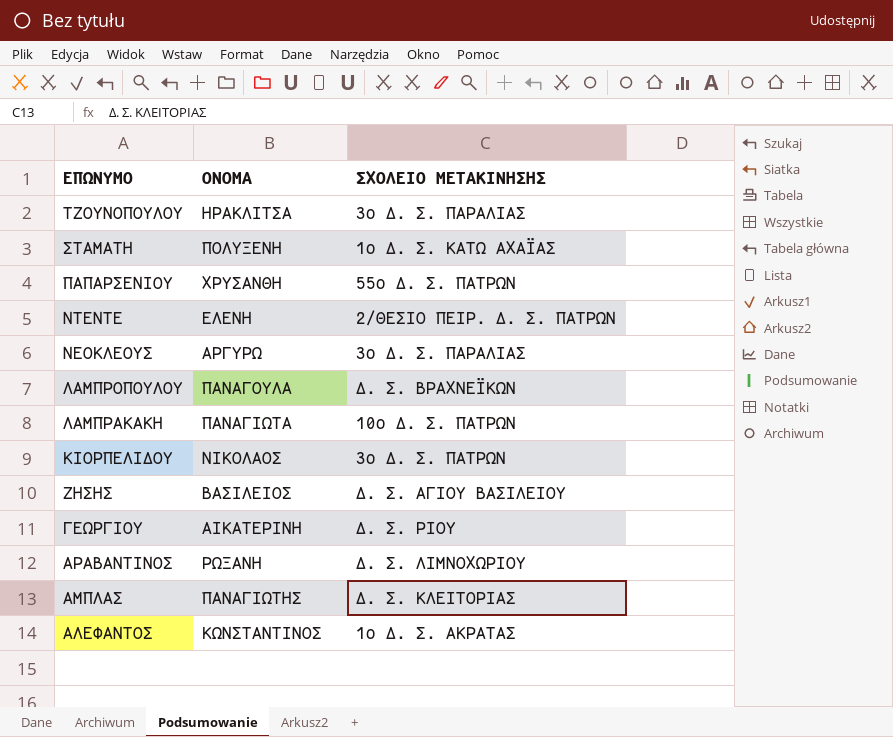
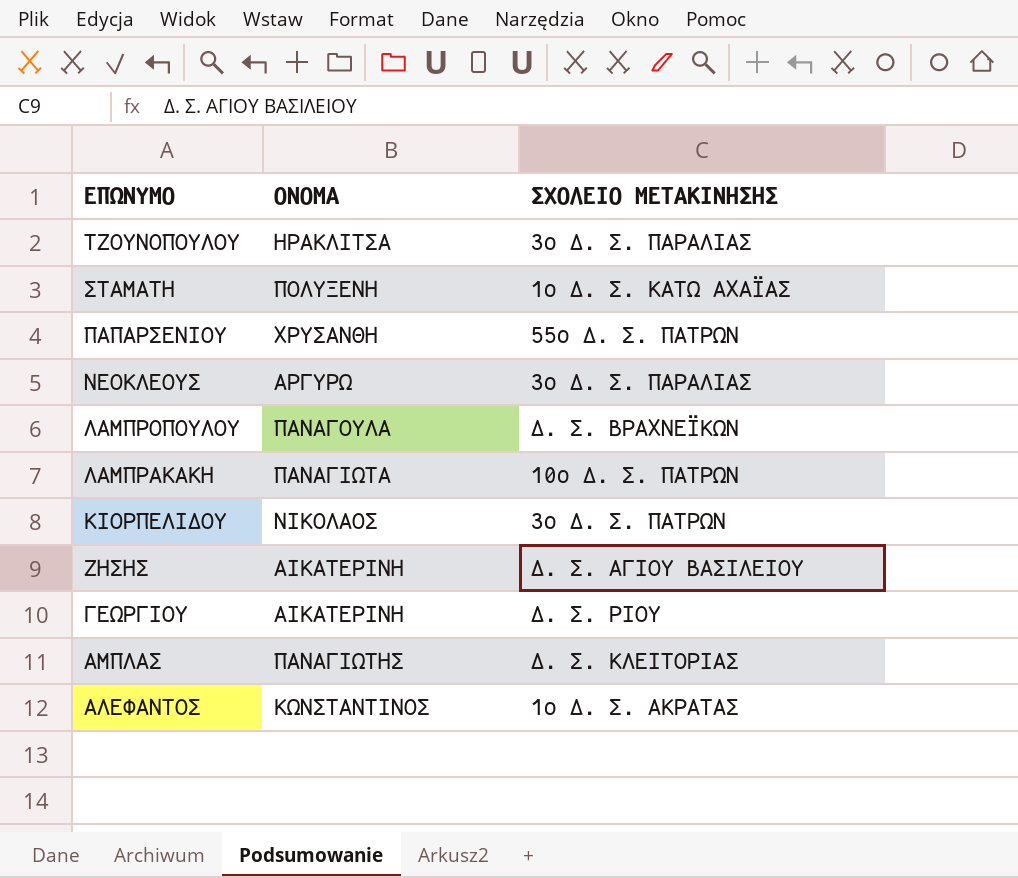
row ΝΤΕΝΤΕ: ΕΛΕΝΗ | 2/ΘΕΣΙΟ ΠΕΙΡ. Δ. Σ. ΠΑΤΡΩΝ -> none
row ΑΡΑΒΑΝΤΙΝΟΣ: ΡΩΞΑΝΗ | Δ. Σ. ΛΙΜΝΟΧΩΡΙΟΥ -> none
ΖΗΣΗΣ | ΟΝΟΜΑ: ΒΑΣΙΛΕΙΟΣ -> ΑΙΚΑΤΕΡΙΝΗ

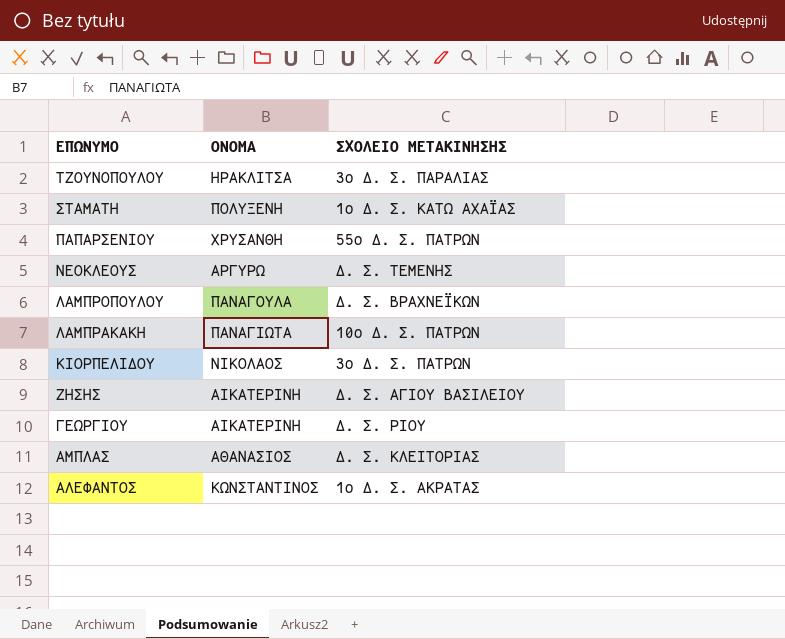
ΝΕΟΚΛΕΟΥΣ | ΣΧΟΛΕΙΟ ΜΕΤΑΚΙΝΗΣΗΣ: 3ο Δ. Σ. ΠΑΡΑΛΙΑΣ -> Δ. Σ. ΤΕΜΕΝΗΣ
ΑΜΠΛΑΣ | ΟΝΟΜΑ: ΠΑΝΑΓΙΩΤΗΣ -> ΑΘΑΝΑΣΙΟΣ

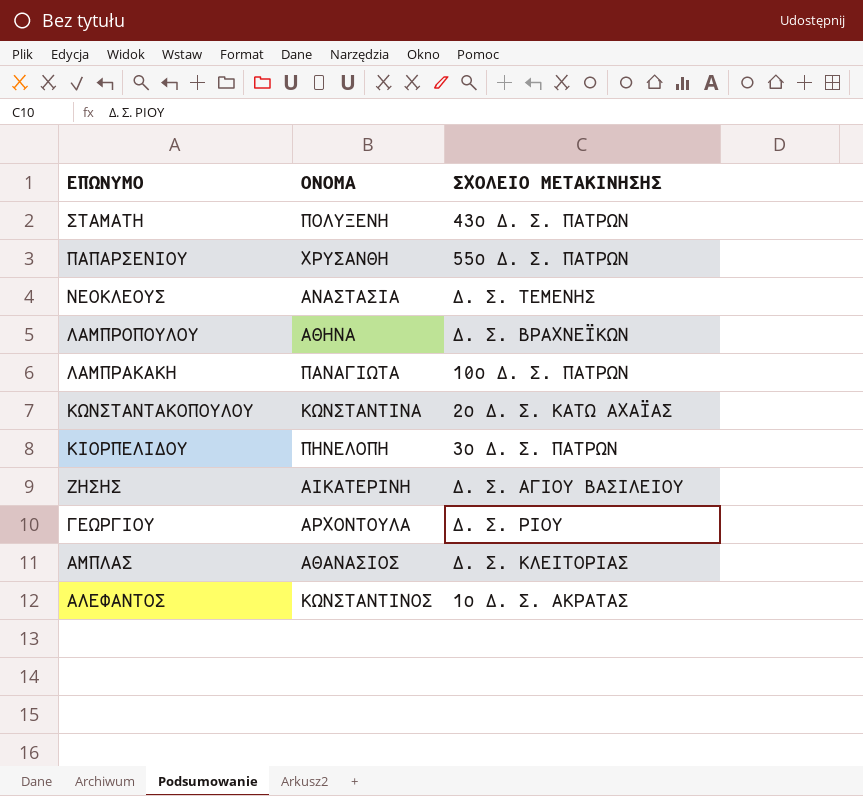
row ΤΖΟΥΝΟΠΟΥΛΟΥ: ΗΡΑΚΛΙΤΣΑ | 3ο Δ. Σ. ΠΑΡΑΛΙΑΣ -> none
ΣΤΑΜΑΤΗ | ΣΧΟΛΕΙΟ ΜΕΤΑΚΙΝΗΣΗΣ: 1ο Δ. Σ. ΚΑΤΩ ΑΧΑΪΑΣ -> 43ο Δ. Σ. ΠΑΤΡΩΝ
ΝΕΟΚΛΕΟΥΣ | ΟΝΟΜΑ: ΑΡΓΥΡΩ -> ΑΝΑΣΤΑΣΙΑ
ΛΑΜΠΡΟΠΟΥΛΟΥ | ΟΝΟΜΑ: ΠΑΝΑΓΟΥΛΑ -> ΑΘΗΝΑ
row ΚΩΝΣΤΑΝΤΑΚΟΠΟΥΛΟΥ: none -> ΚΩΝΣΤΑΝΤΙΝΑ | 2ο Δ. Σ. ΚΑΤΩ ΑΧΑΪΑΣ
ΚΙΟΡΠΕΛΙΔΟΥ | ΟΝΟΜΑ: ΝΙΚΟΛΑΟΣ -> ΠΗΝΕΛΟΠΗ
ΓΕΩΡΓΙΟΥ | ΟΝΟΜΑ: ΑΙΚΑΤΕΡΙΝΗ -> ΑΡΧΟΝΤΟΥΛΑ

